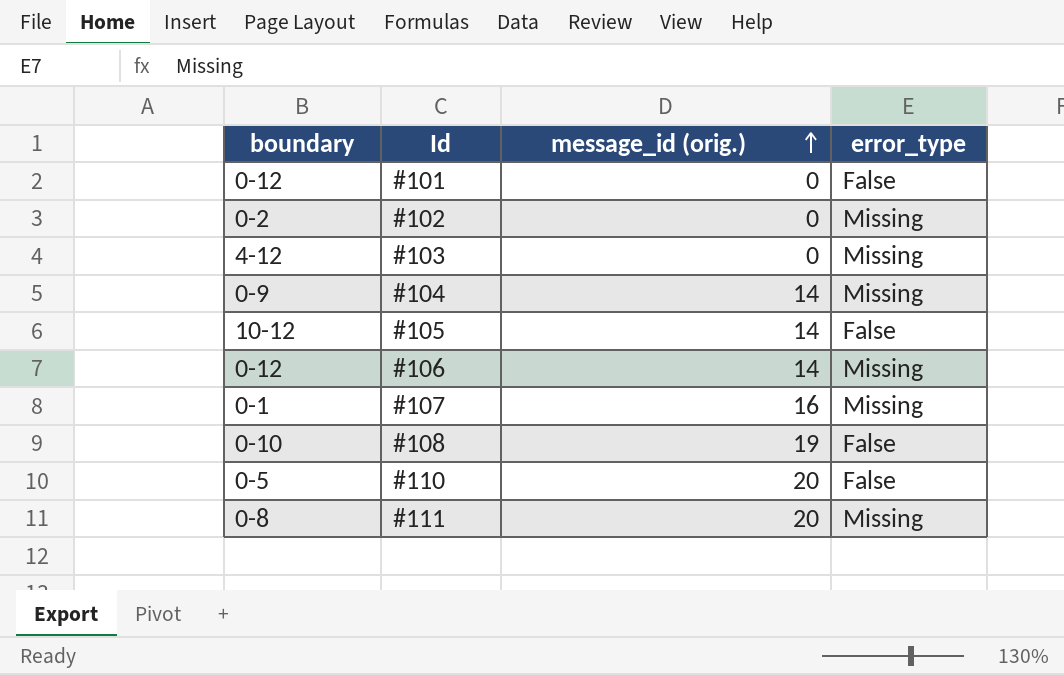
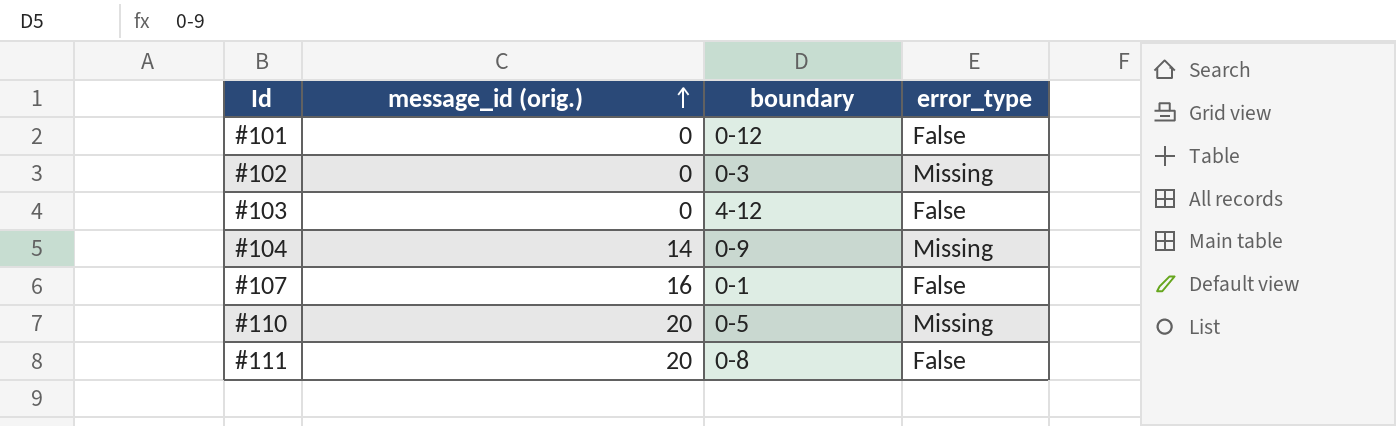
column boundary | position: 1 -> 3
row #105: 10-12 | 14 | False -> none
row #106: 0-12 | 14 | Missing -> none
row #108: 0-10 | 19 | False -> none
#102 | boundary: 0-2 -> 0-3
#103 | error_type: Missing -> False
#107 | error_type: Missing -> False
#110 | error_type: False -> Missing
#111 | error_type: Missing -> False

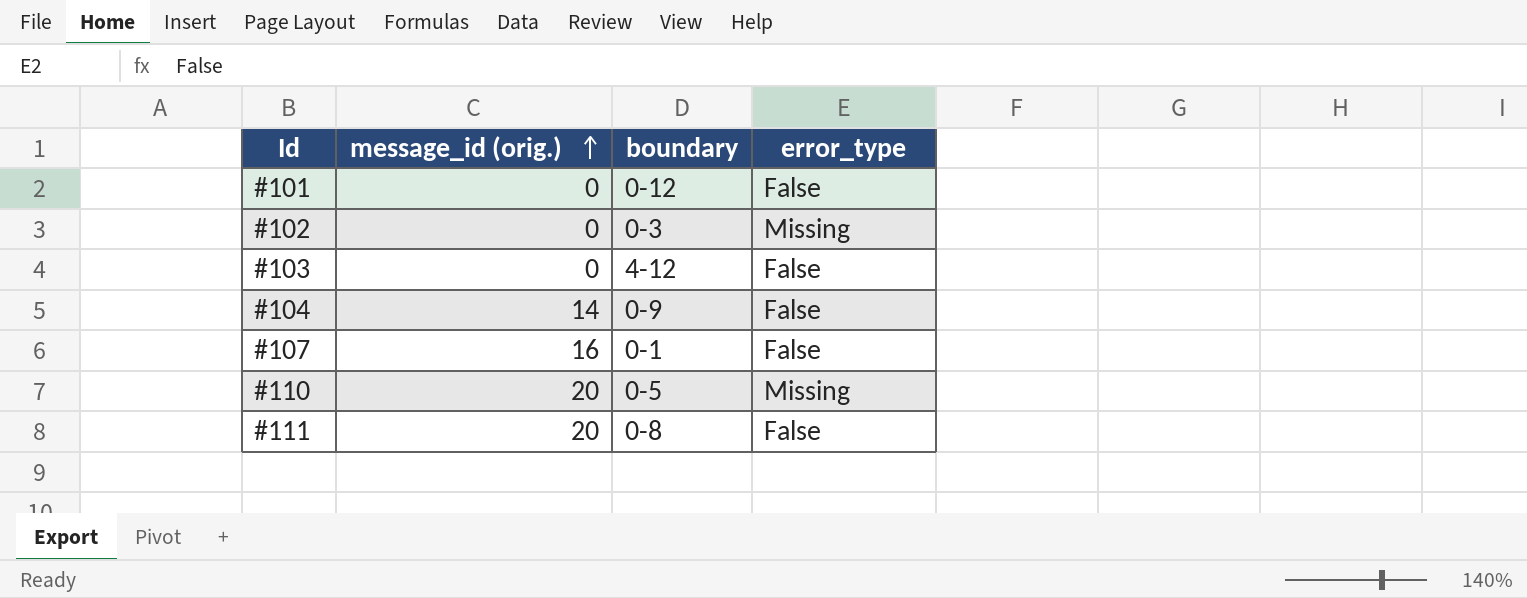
#104 | error_type: Missing -> False

